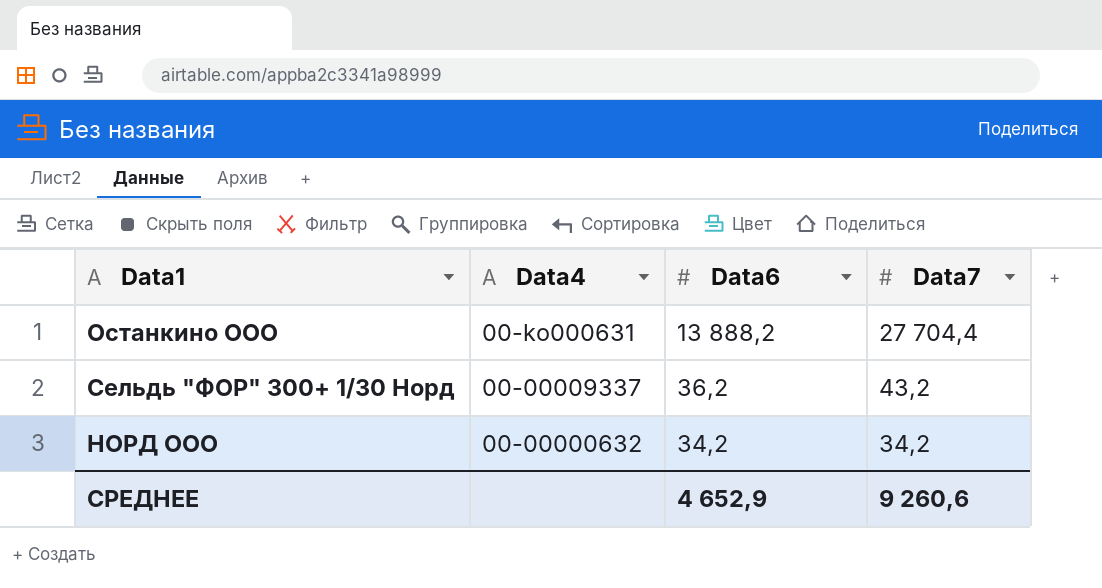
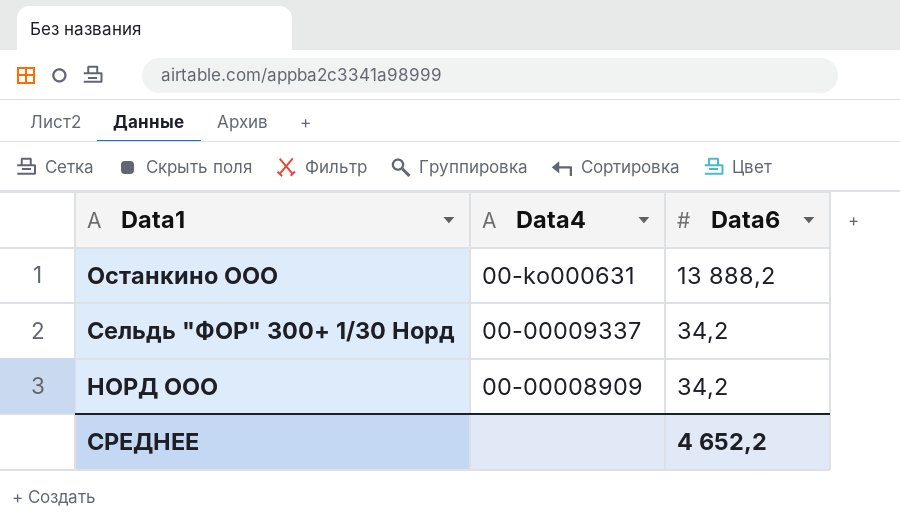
column Data7 | position: 4 -> none
Сельдь "ФОР" 300+ 1/30 Норд | Data6: 36,2 -> 34,2
НОРД ООО | Data4: 00-00000632 -> 00-00008909
СРЕДНЕЕ | Data6: 4 652,9 -> 4 652,2

